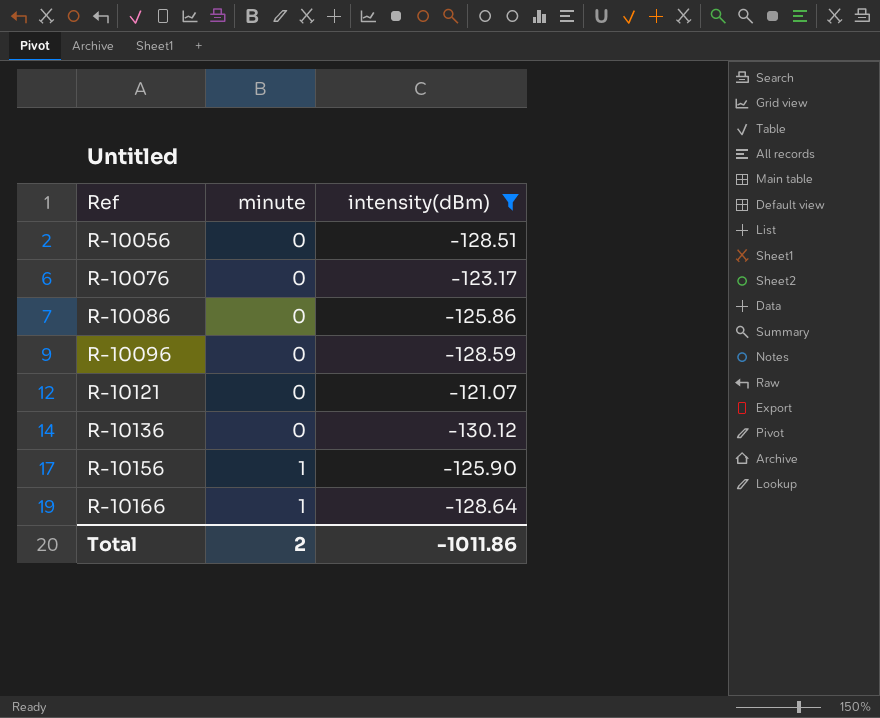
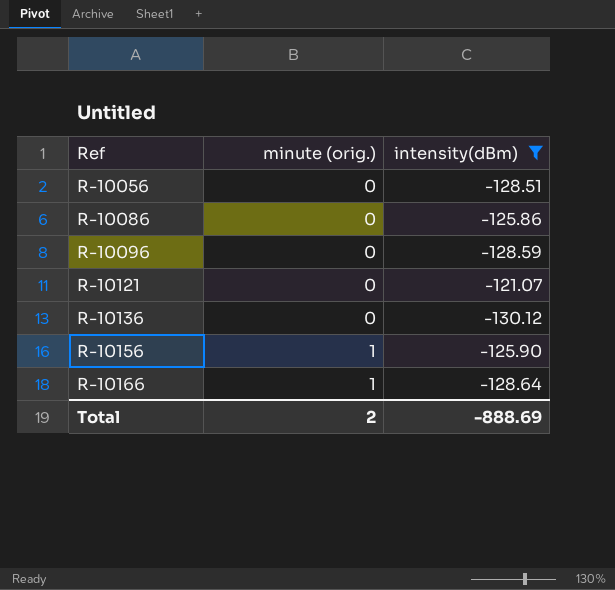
column name: minute -> minute (orig.)
row R-10076: 0 | -123.17 -> none
Total | intensity(dBm): -1011.86 -> -888.69

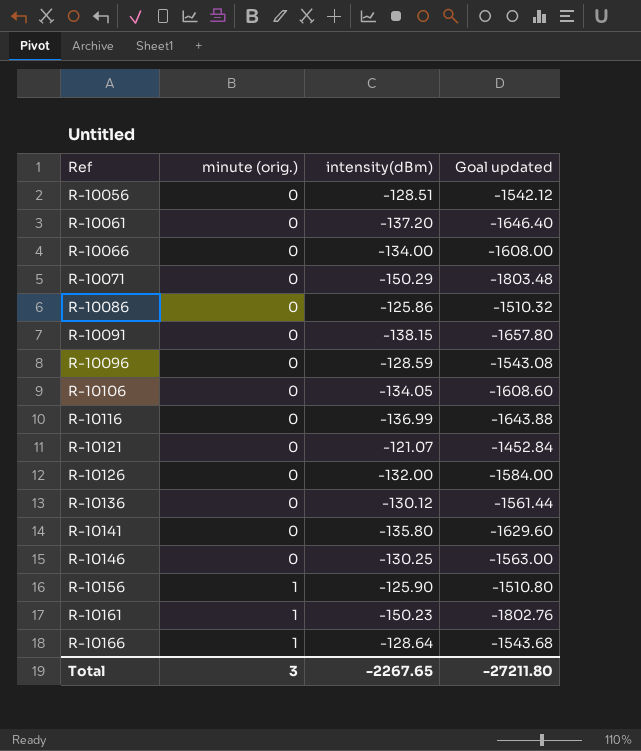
filter: intensity(dBm) >= -130.12 -> none
column Goal updated | formula: none -> [intensity(dBm)] * 12
Total | minute (orig.): 2 -> 3
Total | intensity(dBm): -888.69 -> -2267.65

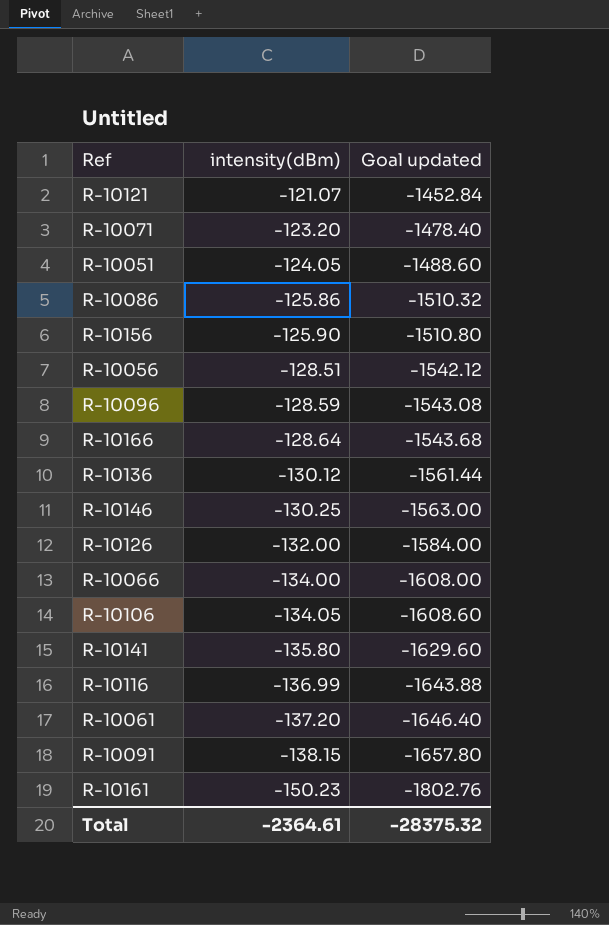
row order: Ref ascending -> intensity(dBm) descending
column minute (orig.) | position: 2 -> none
R-10071 | intensity(dBm): -150.29 -> -123.20
R-10071 | Goal updated: -1803.48 -> -1478.40
row R-10051: none -> -124.05 | -1488.60
Total | intensity(dBm): -2267.65 -> -2364.61
Total | Goal updated: -27211.80 -> -28375.32

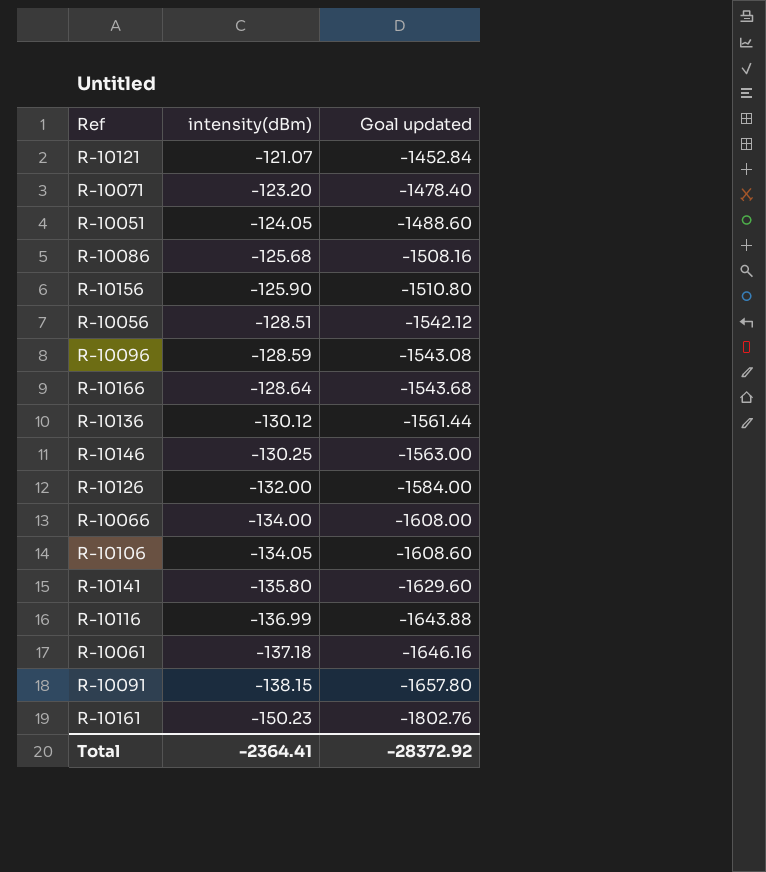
R-10086 | intensity(dBm): -125.86 -> -125.68
R-10086 | Goal updated: -1510.32 -> -1508.16
R-10061 | intensity(dBm): -137.20 -> -137.18
R-10061 | Goal updated: -1646.40 -> -1646.16
Total | intensity(dBm): -2364.61 -> -2364.41
Total | Goal updated: -28375.32 -> -28372.92

